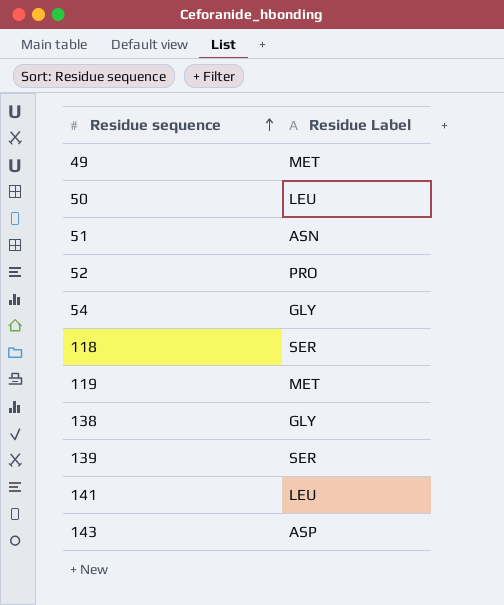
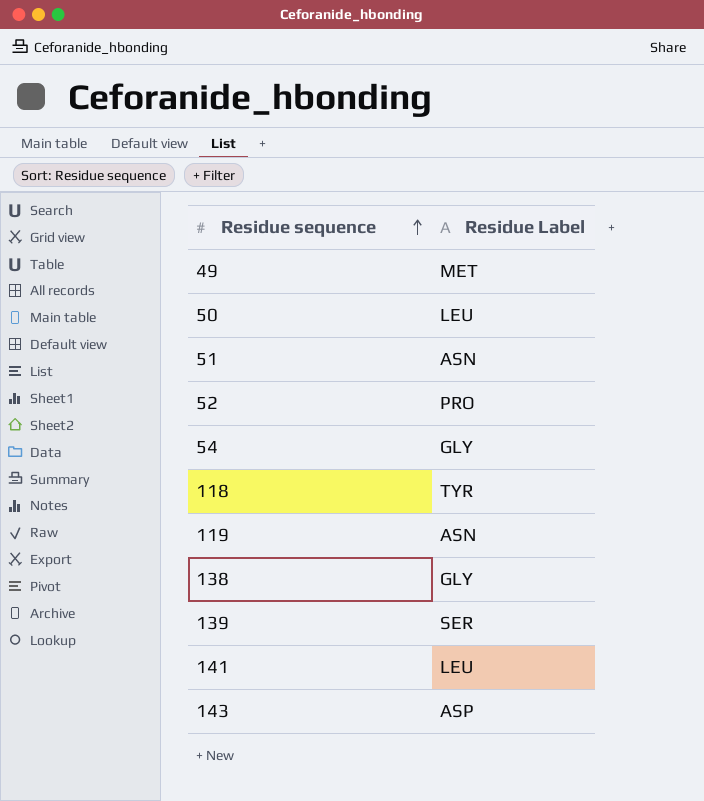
118 | Residue Label: SER -> TYR
119 | Residue Label: MET -> ASN

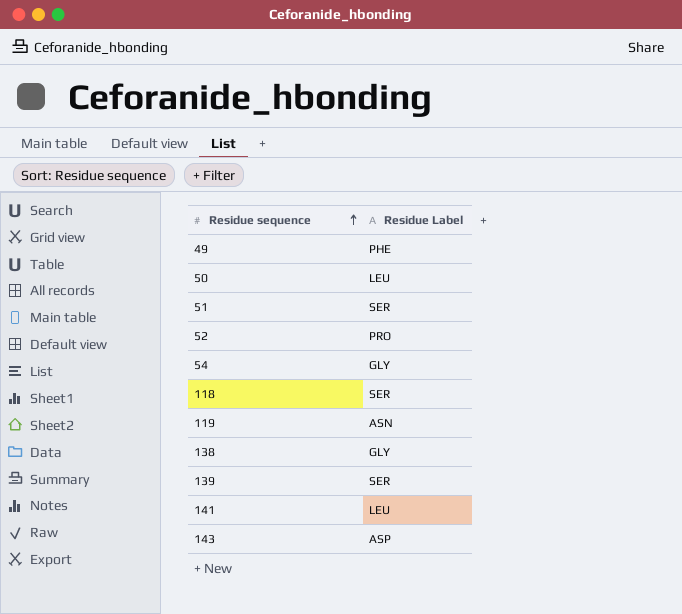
49 | Residue Label: MET -> PHE
51 | Residue Label: ASN -> SER
118 | Residue Label: TYR -> SER

